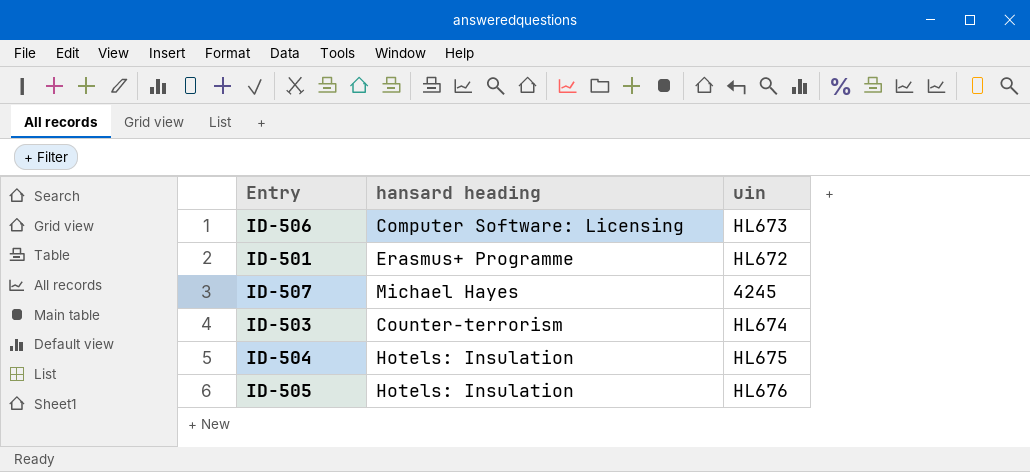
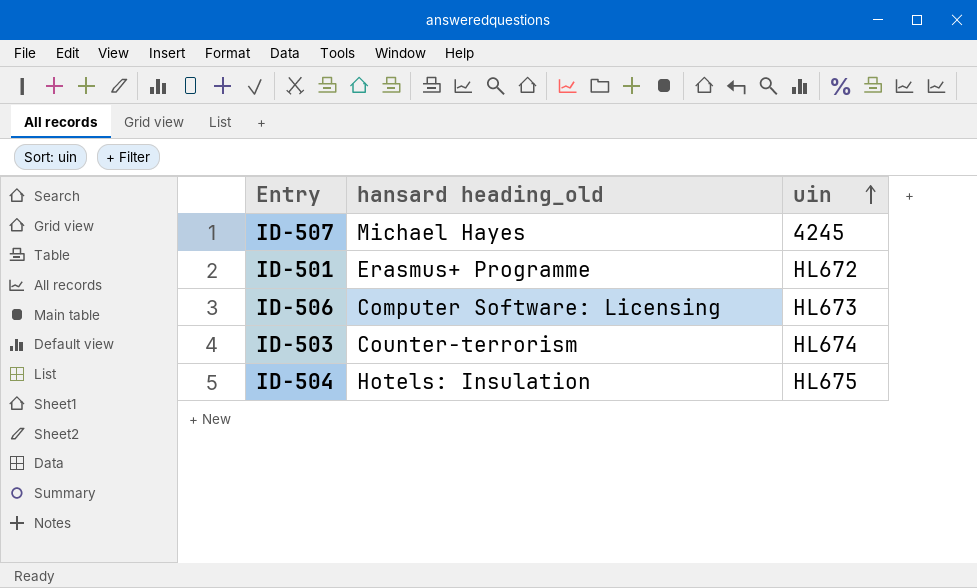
row order: none -> uin ascending
column name: hansard heading -> hansard heading_old
row ID-505: Hotels: Insulation | HL676 -> none

